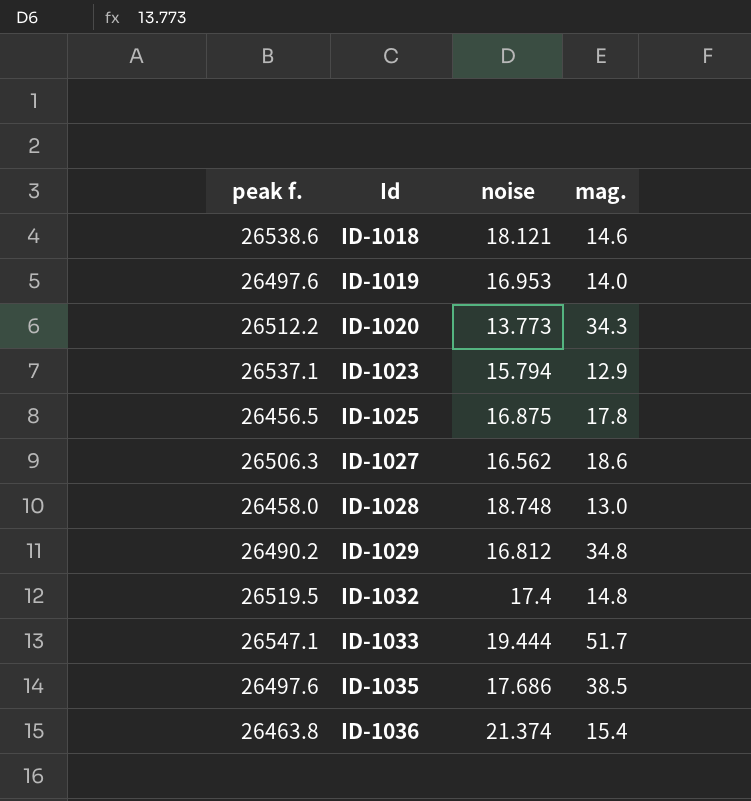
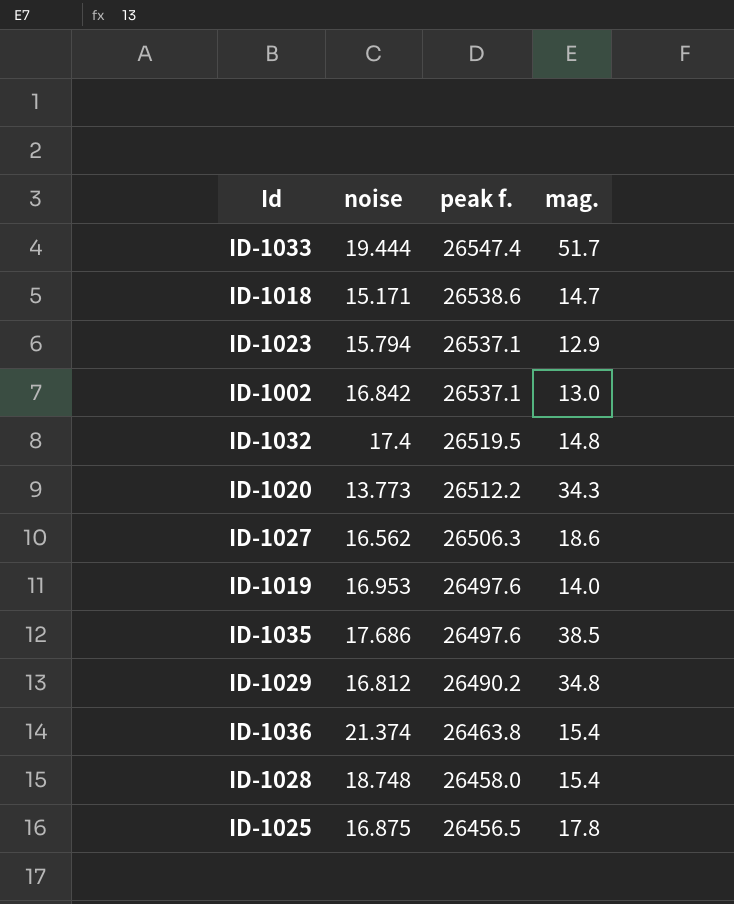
row order: Id ascending -> peak f. descending
column peak f. | position: 1 -> 3
ID-1033 | peak f.: 26547.1 -> 26547.4
ID-1018 | noise: 18.121 -> 15.171
ID-1018 | mag.: 14.6 -> 14.7
row ID-1002: none -> 16.842 | 26537.1 | 13.0
ID-1028 | mag.: 13.0 -> 15.4

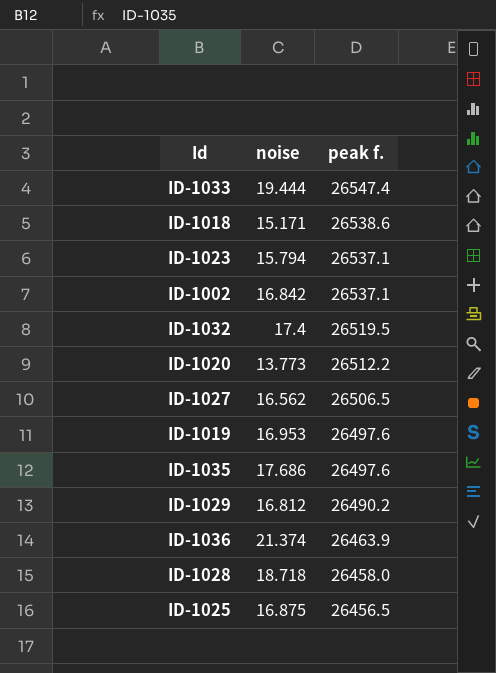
column mag. | position: 4 -> none
ID-1027 | peak f.: 26506.3 -> 26506.5
ID-1036 | peak f.: 26463.8 -> 26463.9
ID-1028 | noise: 18.748 -> 18.718

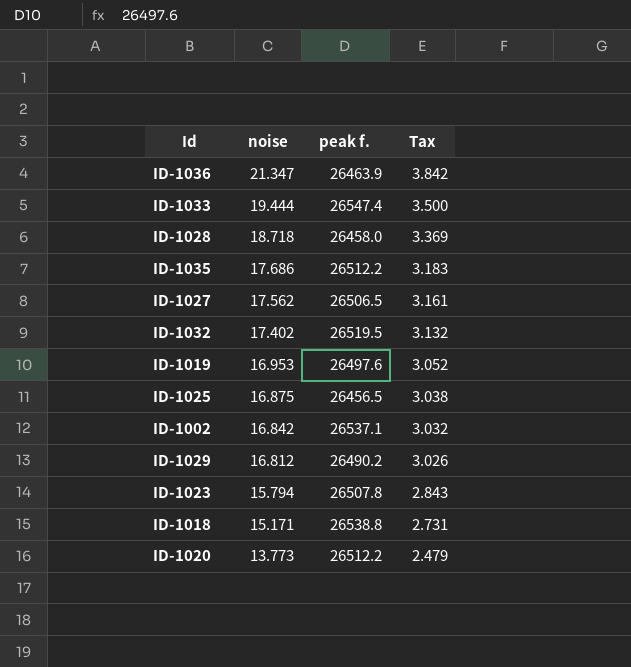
row order: peak f. descending -> noise descending
column Tax | formula: none -> [noise] * 0.18
ID-1036 | noise: 21.374 -> 21.347
ID-1035 | peak f.: 26497.6 -> 26512.2
ID-1027 | noise: 16.562 -> 17.562
ID-1032 | noise: 17.4 -> 17.402
ID-1023 | peak f.: 26537.1 -> 26507.8
ID-1018 | peak f.: 26538.6 -> 26538.8

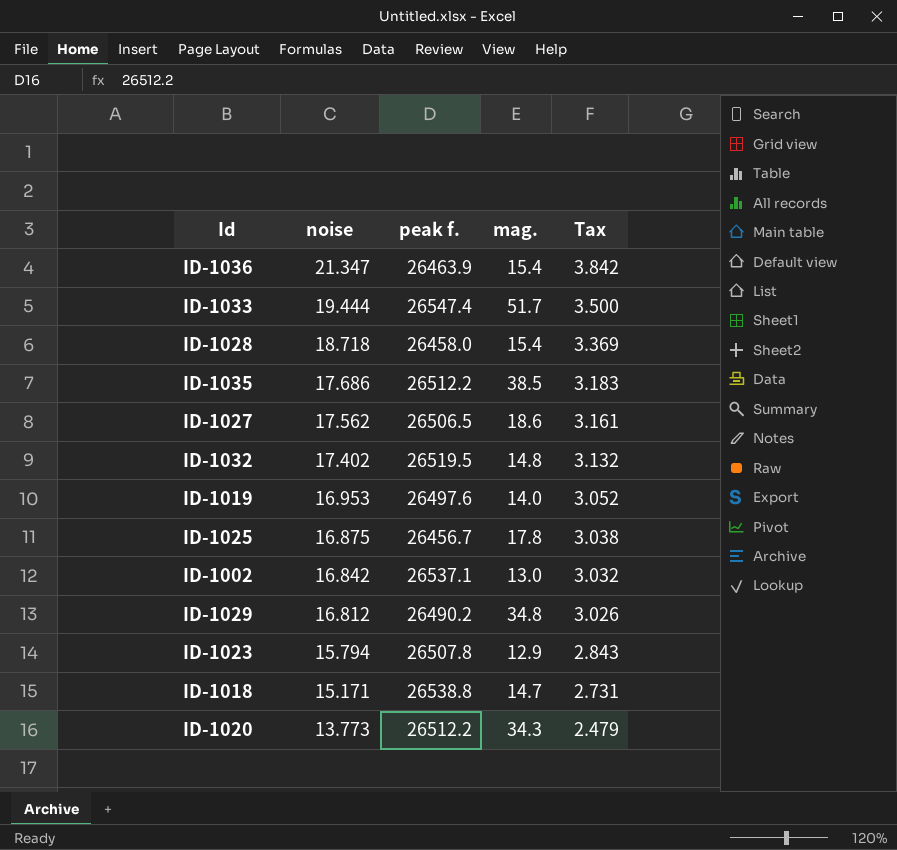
column mag. | position: none -> 4
ID-1025 | peak f.: 26456.5 -> 26456.7

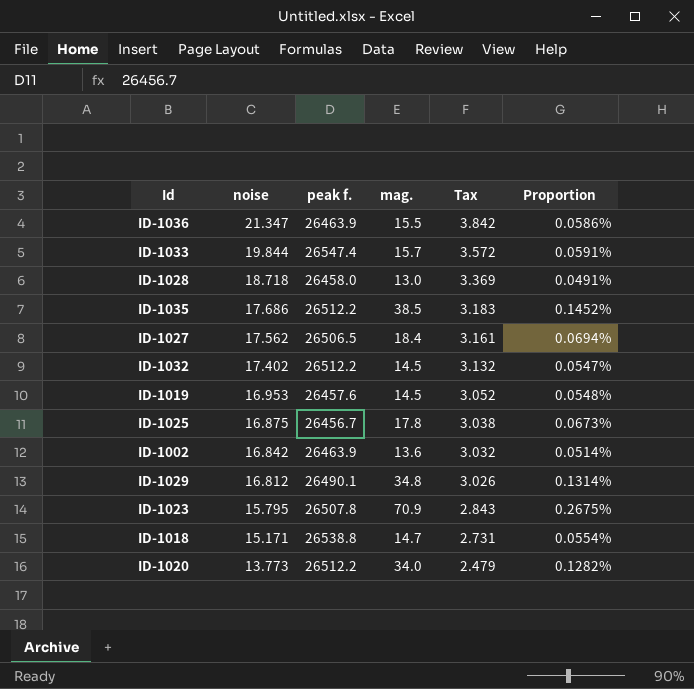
column Proportion | formula: none -> [mag.] / [peak f.]
ID-1036 | mag.: 15.4 -> 15.5
ID-1033 | noise: 19.444 -> 19.844
ID-1033 | mag.: 51.7 -> 15.7
ID-1033 | Tax: 3.500 -> 3.572
ID-1028 | mag.: 15.4 -> 13.0
ID-1027 | mag.: 18.6 -> 18.4
ID-1032 | peak f.: 26519.5 -> 26512.2
ID-1032 | mag.: 14.8 -> 14.5
ID-1019 | peak f.: 26497.6 -> 26457.6
ID-1019 | mag.: 14.0 -> 14.5
ID-1002 | peak f.: 26537.1 -> 26463.9
ID-1002 | mag.: 13.0 -> 13.6
ID-1029 | peak f.: 26490.2 -> 26490.1
ID-1023 | noise: 15.794 -> 15.795
ID-1023 | mag.: 12.9 -> 70.9
ID-1020 | mag.: 34.3 -> 34.0

